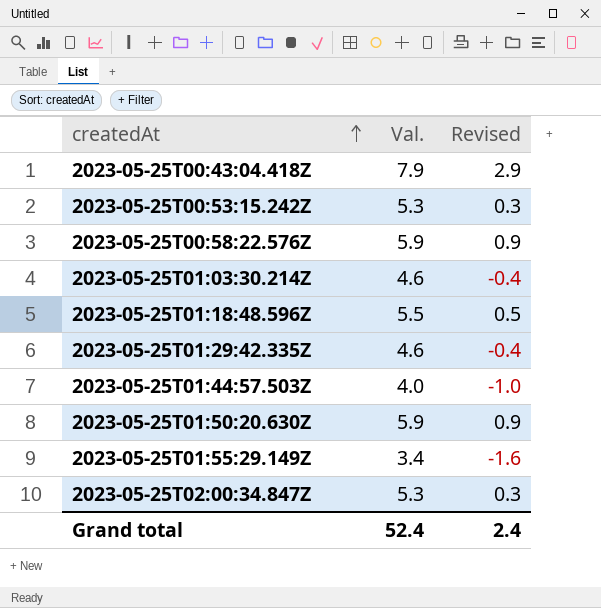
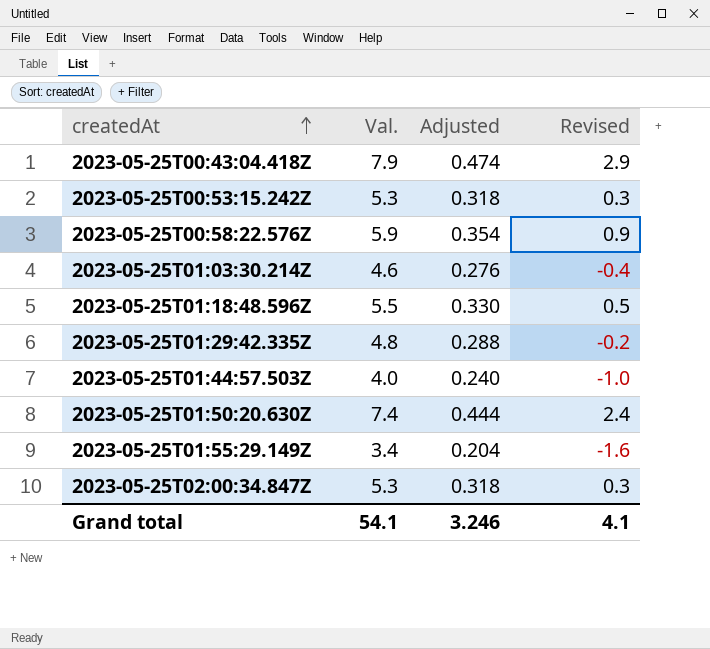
column Adjusted | formula: none -> [Val.] * 0.06
2023-05-25T01:29:42.335Z | Val.: 4.6 -> 4.8
2023-05-25T01:29:42.335Z | Revised: -0.4 -> -0.2
2023-05-25T01:50:20.630Z | Val.: 5.9 -> 7.4
2023-05-25T01:50:20.630Z | Revised: 0.9 -> 2.4
Grand total | Val.: 52.4 -> 54.1
Grand total | Revised: 2.4 -> 4.1

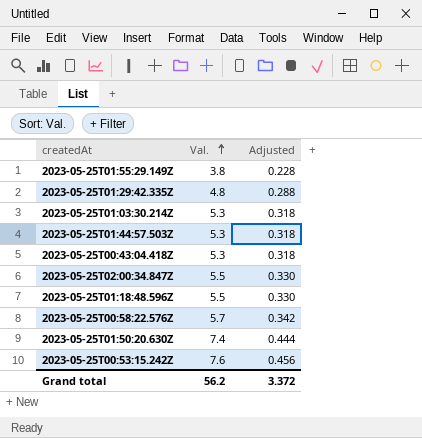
row order: createdAt ascending -> Val. ascending
column Revised | formula: [Val.] - 5 -> none
2023-05-25T01:55:29.149Z | Val.: 3.4 -> 3.8
2023-05-25T01:55:29.149Z | Adjusted: 0.204 -> 0.228
2023-05-25T01:03:30.214Z | Val.: 4.6 -> 5.3
2023-05-25T01:03:30.214Z | Adjusted: 0.276 -> 0.318
2023-05-25T01:44:57.503Z | Val.: 4.0 -> 5.3
2023-05-25T01:44:57.503Z | Adjusted: 0.240 -> 0.318
2023-05-25T00:43:04.418Z | Val.: 7.9 -> 5.3
2023-05-25T00:43:04.418Z | Adjusted: 0.474 -> 0.318
2023-05-25T02:00:34.847Z | Val.: 5.3 -> 5.5
2023-05-25T02:00:34.847Z | Adjusted: 0.318 -> 0.330
2023-05-25T00:58:22.576Z | Val.: 5.9 -> 5.7
2023-05-25T00:58:22.576Z | Adjusted: 0.354 -> 0.342
2023-05-25T00:53:15.242Z | Val.: 5.3 -> 7.6
2023-05-25T00:53:15.242Z | Adjusted: 0.318 -> 0.456
Grand total | Val.: 54.1 -> 56.2
Grand total | Adjusted: 3.246 -> 3.372

